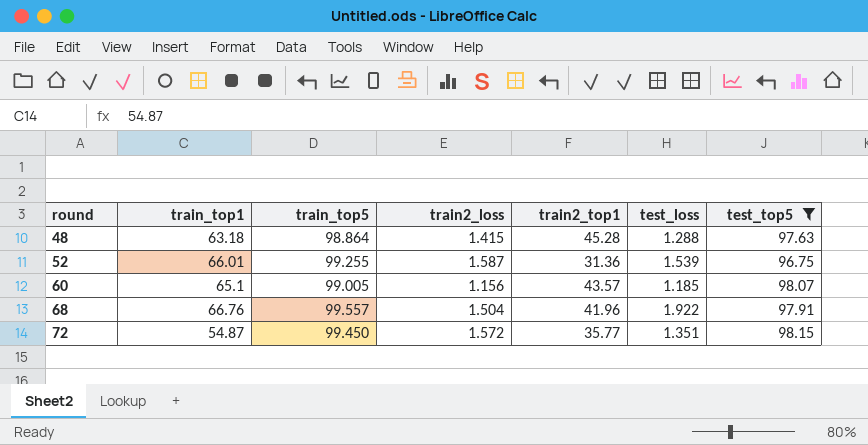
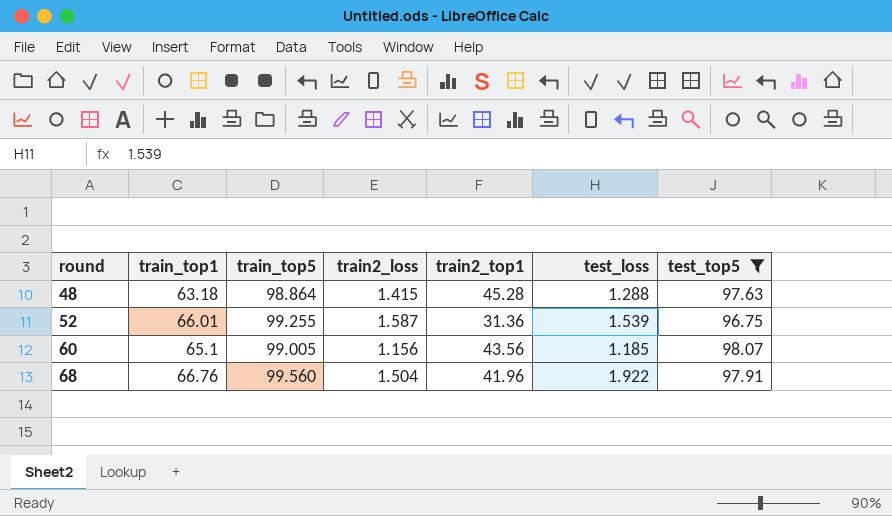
row 72: 54.87 | 99.450 | 1.572 | 35.77 | 1.351 | 98.15 -> none
60 | train2_top1: 43.57 -> 43.56
68 | train_top5: 99.557 -> 99.560

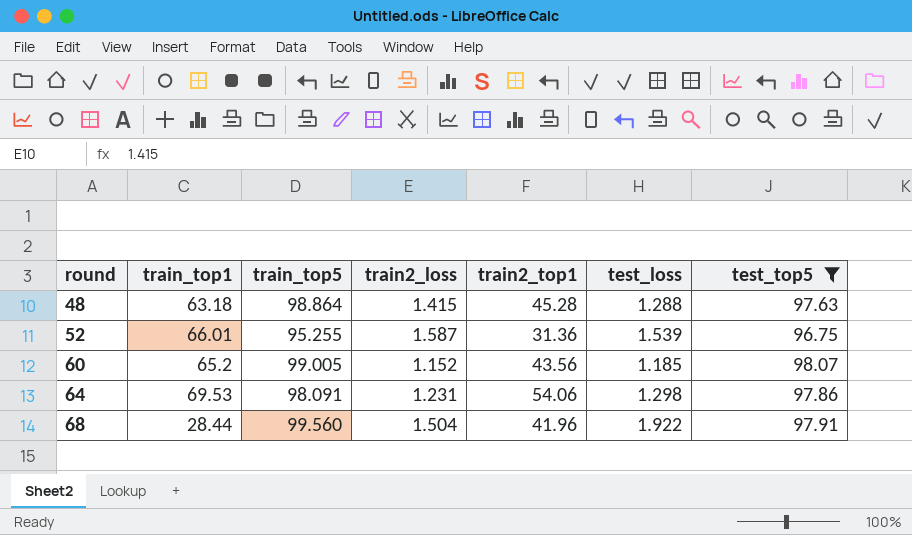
52 | train_top5: 99.255 -> 95.255
60 | train_top1: 65.1 -> 65.2
60 | train2_loss: 1.156 -> 1.152
row 64: none -> 69.53 | 98.091 | 1.231 | 54.06 | 1.298 | 97.86
68 | train_top1: 66.76 -> 28.44

